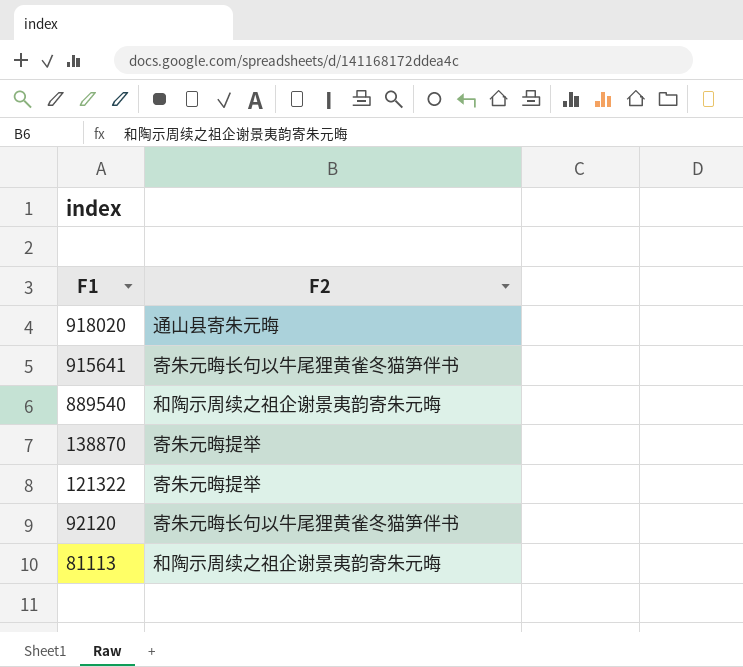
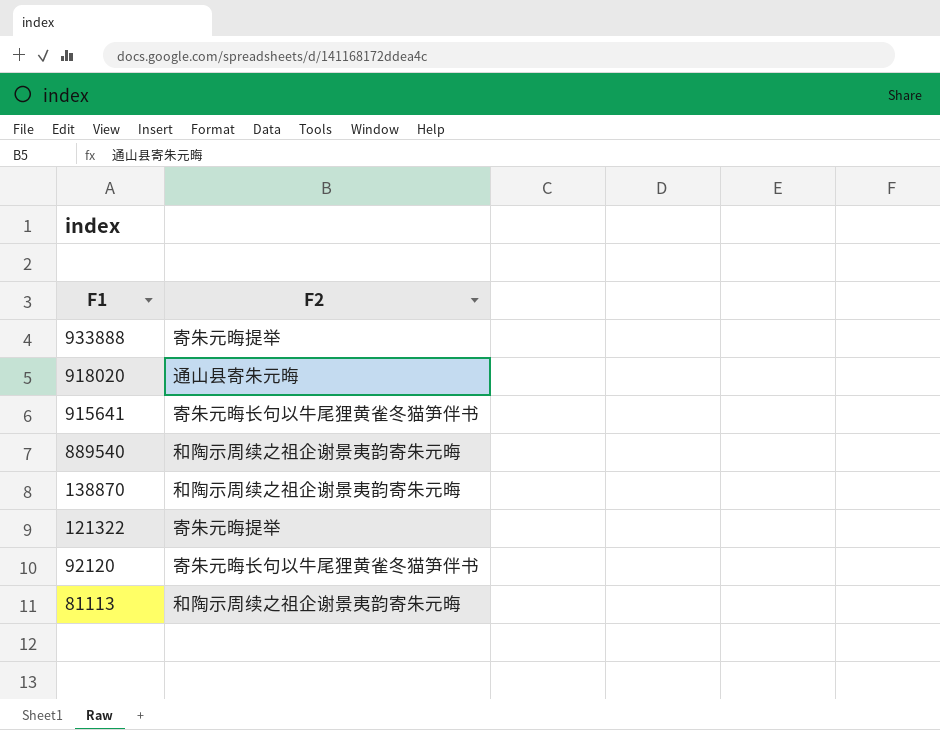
row 933888: none -> 寄朱元晦提举
138870 | F2: 寄朱元晦提举 -> 和陶示周续之祖企谢景夷韵寄朱元晦

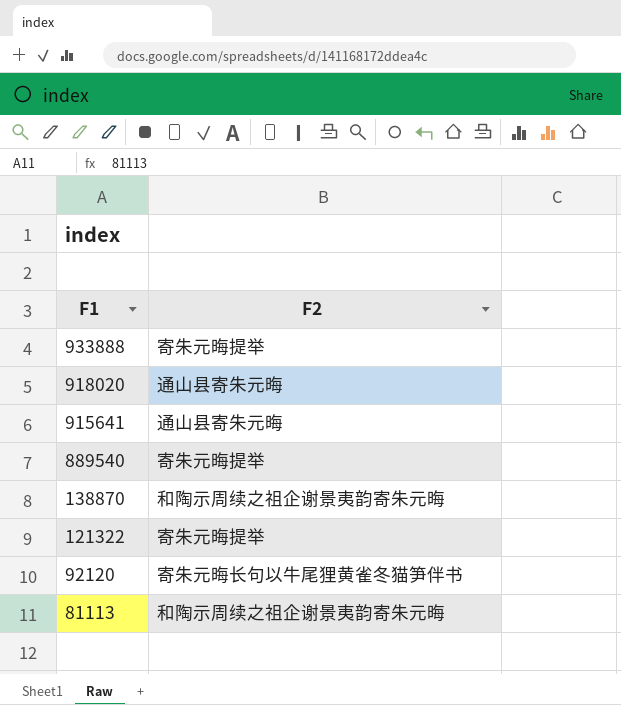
915641 | F2: 寄朱元晦长句以牛尾狸黄雀冬猫笋伴书 -> 通山县寄朱元晦
889540 | F2: 和陶示周续之祖企谢景夷韵寄朱元晦 -> 寄朱元晦提举

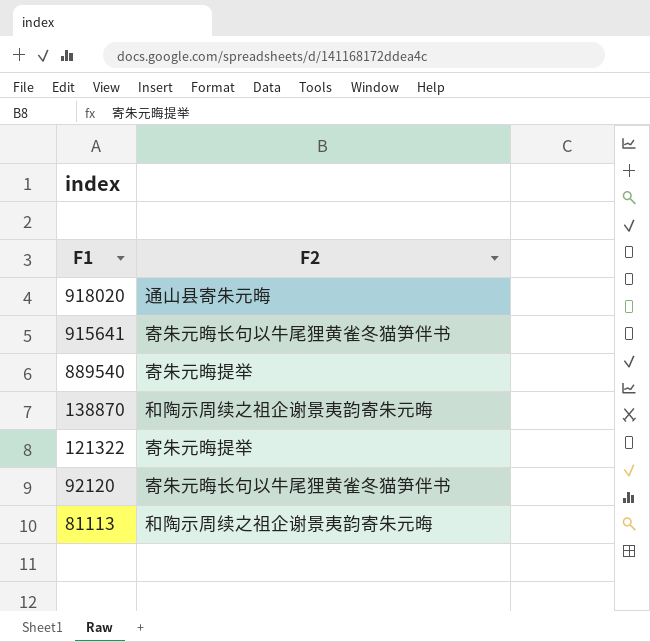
row 933888: 寄朱元晦提举 -> none
915641 | F2: 通山县寄朱元晦 -> 寄朱元晦长句以牛尾狸黄雀冬猫笋伴书

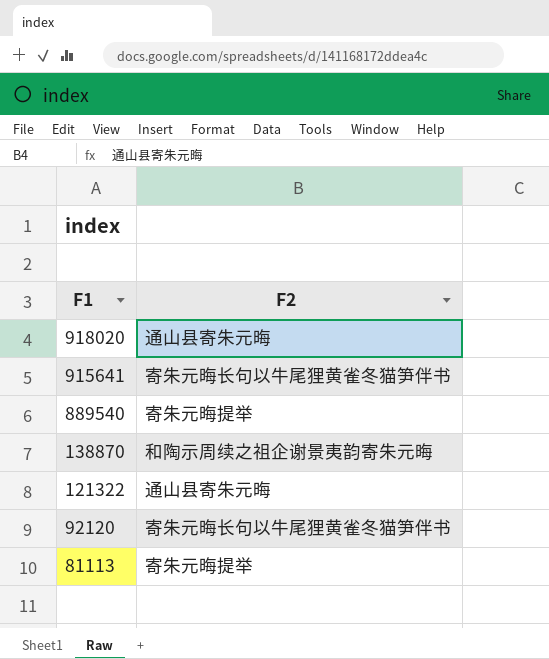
121322 | F2: 寄朱元晦提举 -> 通山县寄朱元晦
81113 | F2: 和陶示周续之祖企谢景夷韵寄朱元晦 -> 寄朱元晦提举

